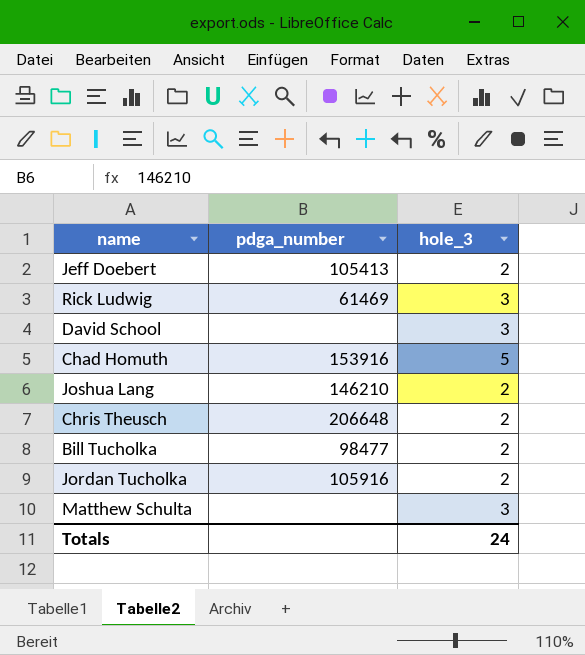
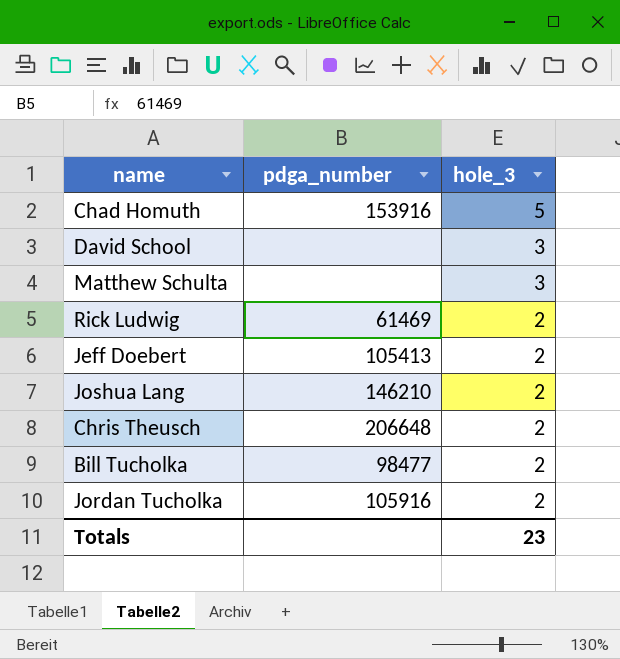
row order: none -> hole_3 descending
Rick Ludwig | hole_3: 3 -> 2
Totals | hole_3: 24 -> 23

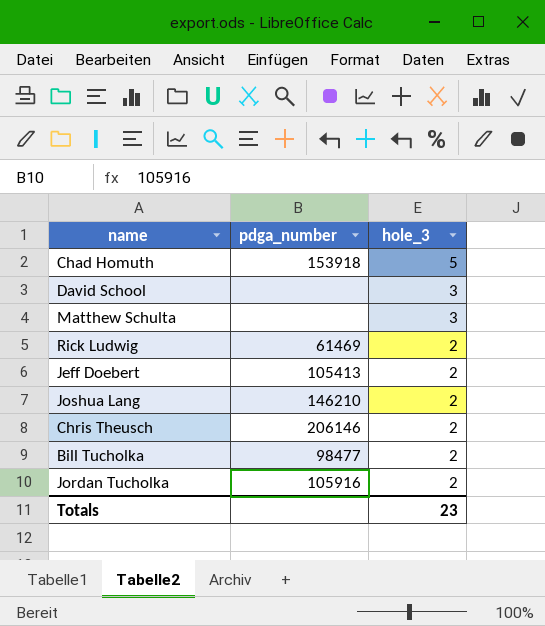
Chad Homuth | pdga_number: 153916 -> 153918
Chris Theusch | pdga_number: 206648 -> 206146

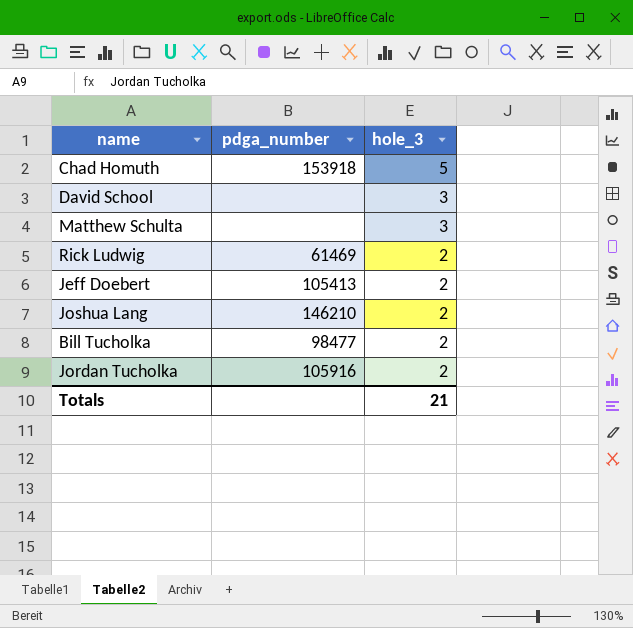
row Chris Theusch: 206146 | 2 -> none
Totals | hole_3: 23 -> 21

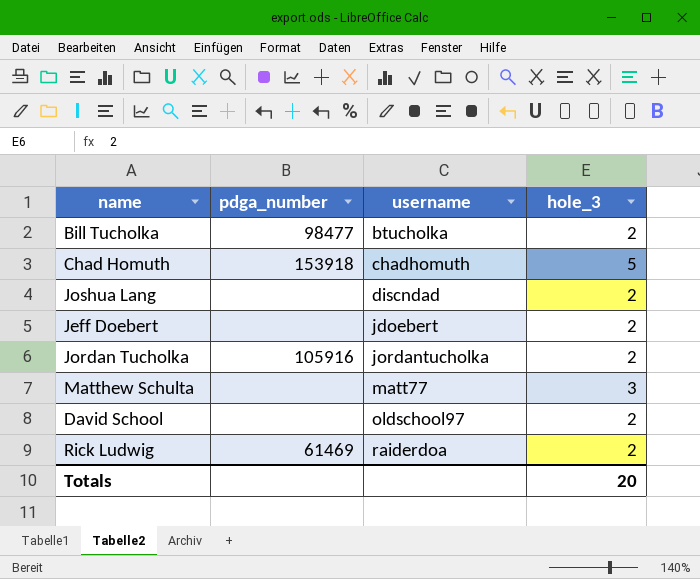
row order: hole_3 descending -> username ascending
column username | position: none -> 3
Joshua Lang | pdga_number: 146210 -> none
Jeff Doebert | pdga_number: 105413 -> none
David School | hole_3: 3 -> 2
Totals | hole_3: 21 -> 20

